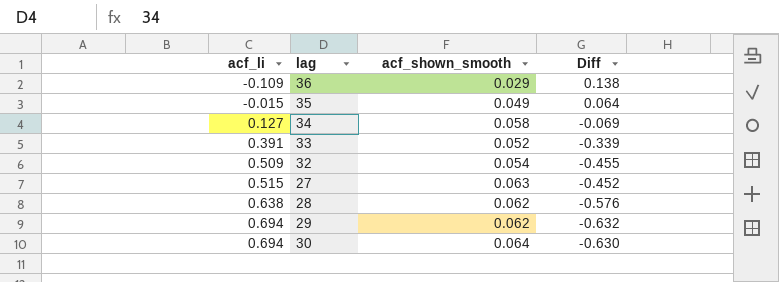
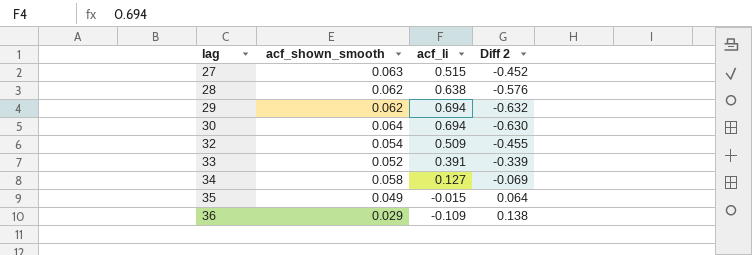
row order: acf_li ascending -> lag ascending
column acf_li | position: 1 -> 3
column name: Diff -> Diff 2

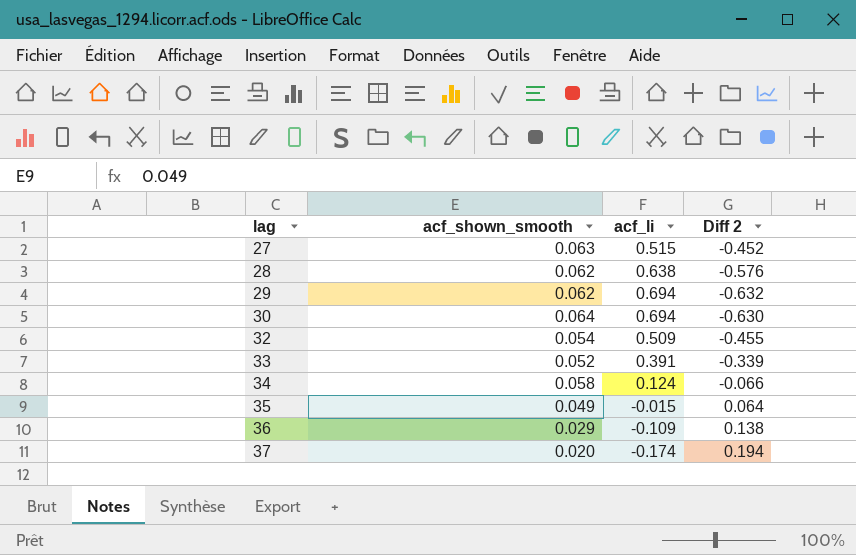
34 | acf_li: 0.127 -> 0.124
34 | Diff 2: -0.069 -> -0.066
row 37: none -> 0.020 | -0.174 | 0.194

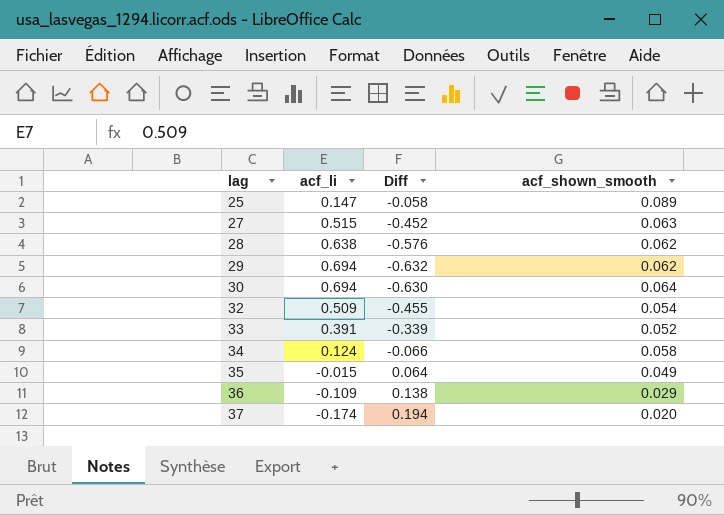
column name: Diff 2 -> Diff
column acf_shown_smooth | position: 2 -> 4
row 25: none -> 0.147 | -0.058 | 0.089

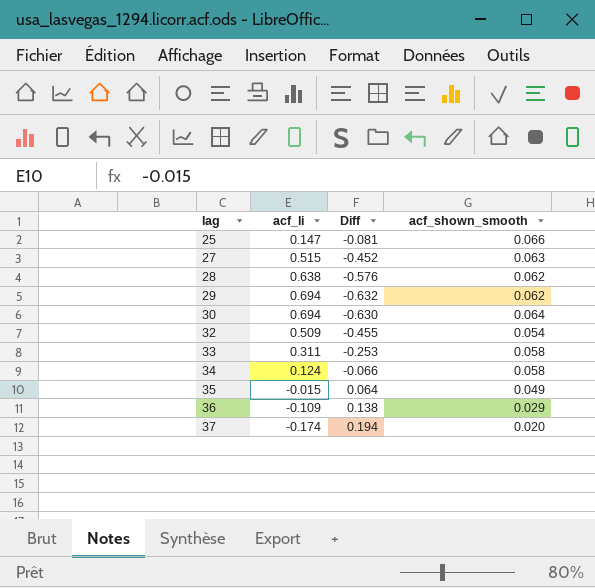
25 | Diff: -0.058 -> -0.081
25 | acf_shown_smooth: 0.089 -> 0.066
33 | acf_li: 0.391 -> 0.311
33 | Diff: -0.339 -> -0.253
33 | acf_shown_smooth: 0.052 -> 0.058

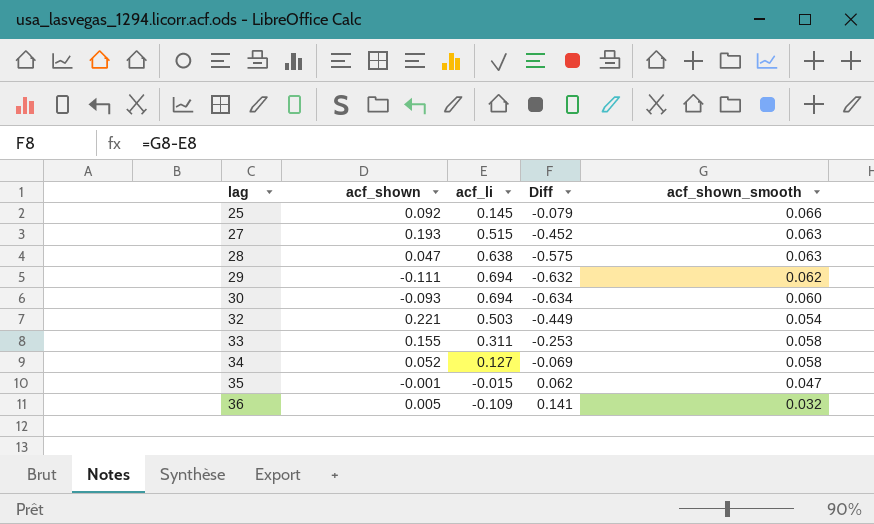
column acf_shown | position: none -> 2
row 37: -0.174 | 0.194 | 0.020 -> none
25 | acf_li: 0.147 -> 0.145
25 | Diff: -0.081 -> -0.079
28 | Diff: -0.576 -> -0.575
28 | acf_shown_smooth: 0.062 -> 0.063
30 | Diff: -0.630 -> -0.634
30 | acf_shown_smooth: 0.064 -> 0.060
32 | acf_li: 0.509 -> 0.503
32 | Diff: -0.455 -> -0.449
34 | acf_li: 0.124 -> 0.127
34 | Diff: -0.066 -> -0.069
35 | Diff: 0.064 -> 0.062
35 | acf_shown_smooth: 0.049 -> 0.047
36 | Diff: 0.138 -> 0.141
36 | acf_shown_smooth: 0.029 -> 0.032

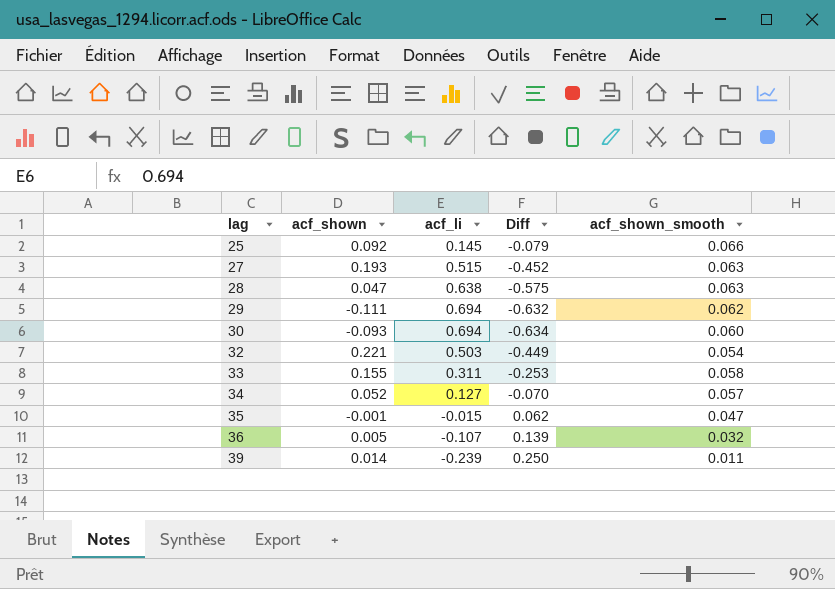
34 | Diff: -0.069 -> -0.070
34 | acf_shown_smooth: 0.058 -> 0.057
36 | acf_li: -0.109 -> -0.107
36 | Diff: 0.141 -> 0.139
row 39: none -> 0.014 | -0.239 | 0.250 | 0.011

